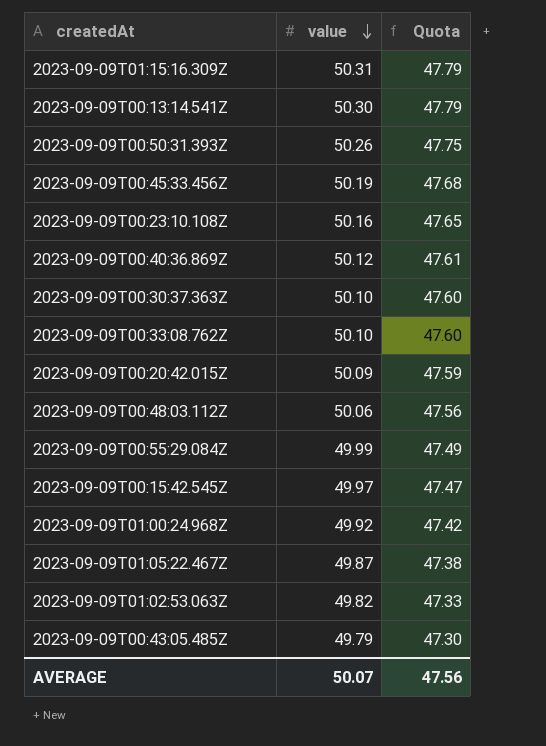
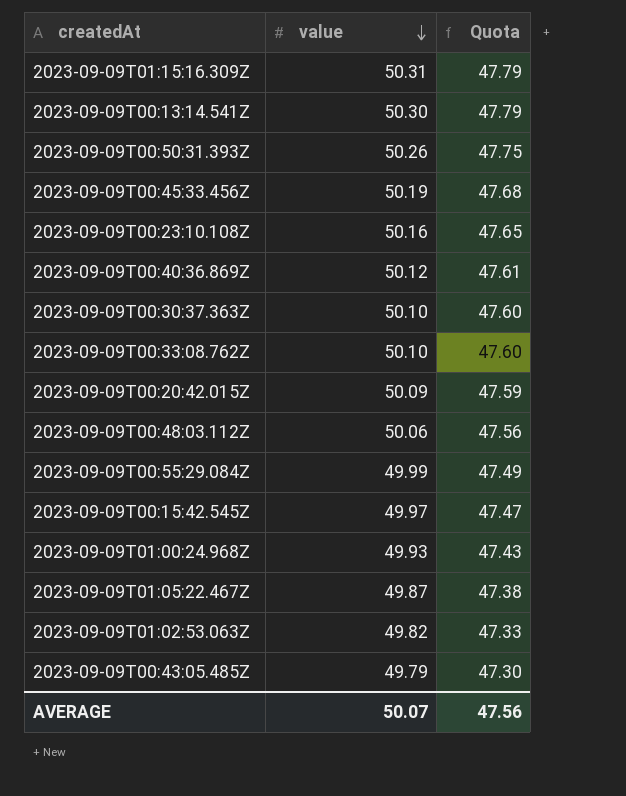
2023-09-09T01:00:24.968Z | value: 49.92 -> 49.93
2023-09-09T01:00:24.968Z | Quota: 47.42 -> 47.43

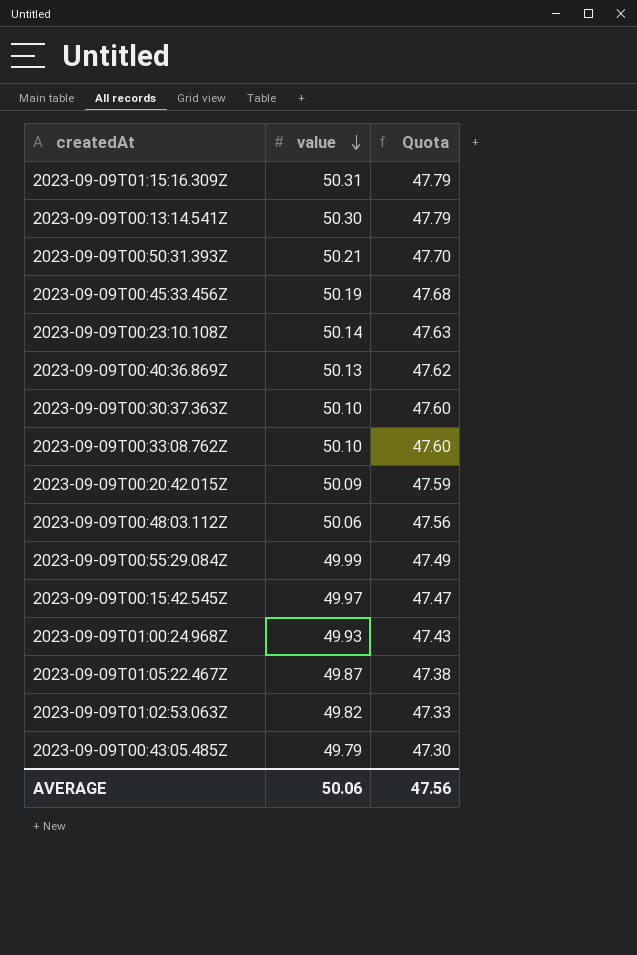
2023-09-09T00:50:31.393Z | value: 50.26 -> 50.21
2023-09-09T00:50:31.393Z | Quota: 47.75 -> 47.70
2023-09-09T00:23:10.108Z | value: 50.16 -> 50.14
2023-09-09T00:23:10.108Z | Quota: 47.65 -> 47.63
2023-09-09T00:40:36.869Z | value: 50.12 -> 50.13
2023-09-09T00:40:36.869Z | Quota: 47.61 -> 47.62
AVERAGE | value: 50.07 -> 50.06

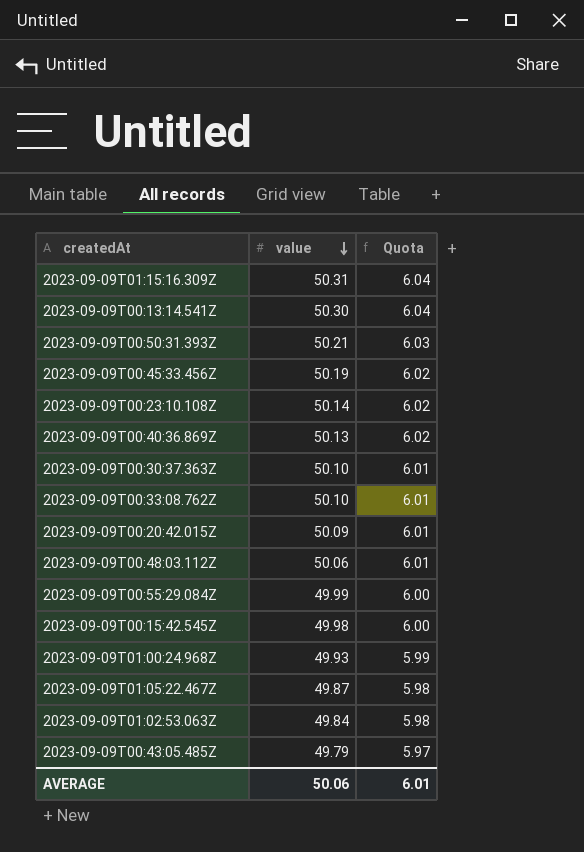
column Quota | formula: [value] * 0.95 -> [value] * 0.12
2023-09-09T00:15:42.545Z | value: 49.97 -> 49.98
2023-09-09T01:02:53.063Z | value: 49.82 -> 49.84
AVERAGE | Quota: 47.56 -> 6.01

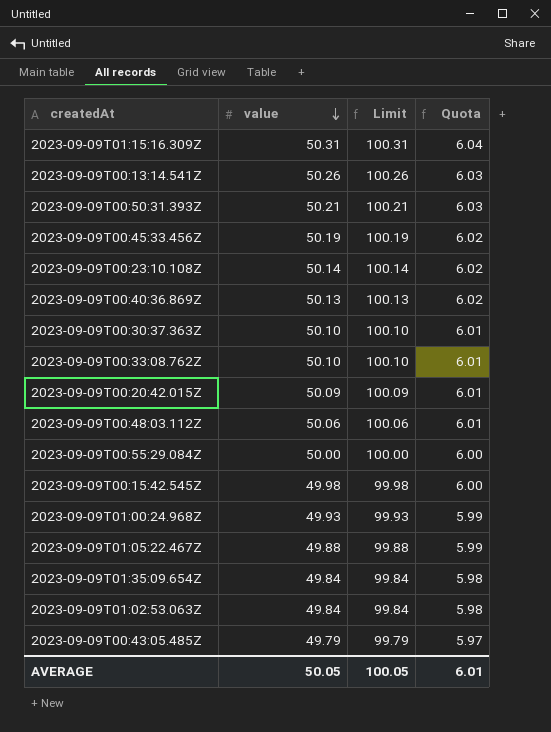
column Limit | formula: none -> [value] + 50
2023-09-09T00:13:14.541Z | value: 50.30 -> 50.26
2023-09-09T00:13:14.541Z | Quota: 6.04 -> 6.03
2023-09-09T00:55:29.084Z | value: 49.99 -> 50.00
2023-09-09T01:05:22.467Z | value: 49.87 -> 49.88
2023-09-09T01:05:22.467Z | Quota: 5.98 -> 5.99
row 2023-09-09T01:35:09.654Z: none -> 49.84 | 99.84 | 5.98
AVERAGE | value: 50.06 -> 50.05

